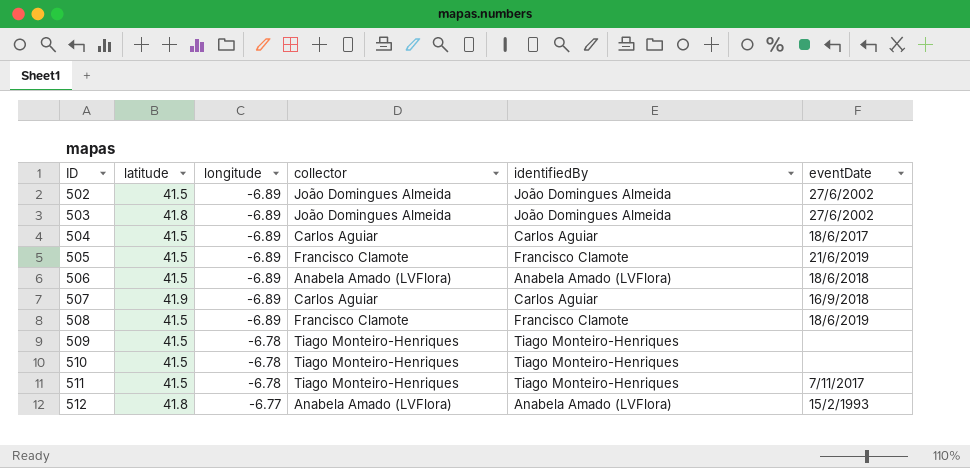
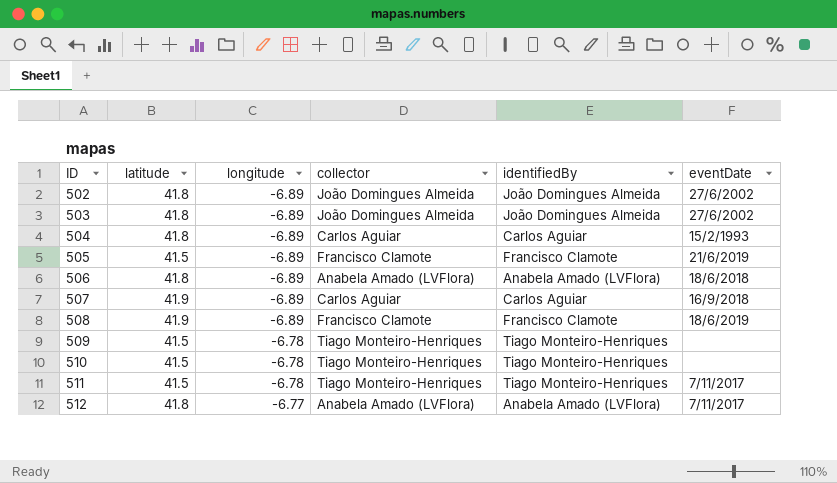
502 | latitude: 41.5 -> 41.8
504 | latitude: 41.5 -> 41.8
504 | eventDate: 18/6/2017 -> 15/2/1993
506 | latitude: 41.5 -> 41.8
508 | latitude: 41.5 -> 41.9
512 | eventDate: 15/2/1993 -> 7/11/2017

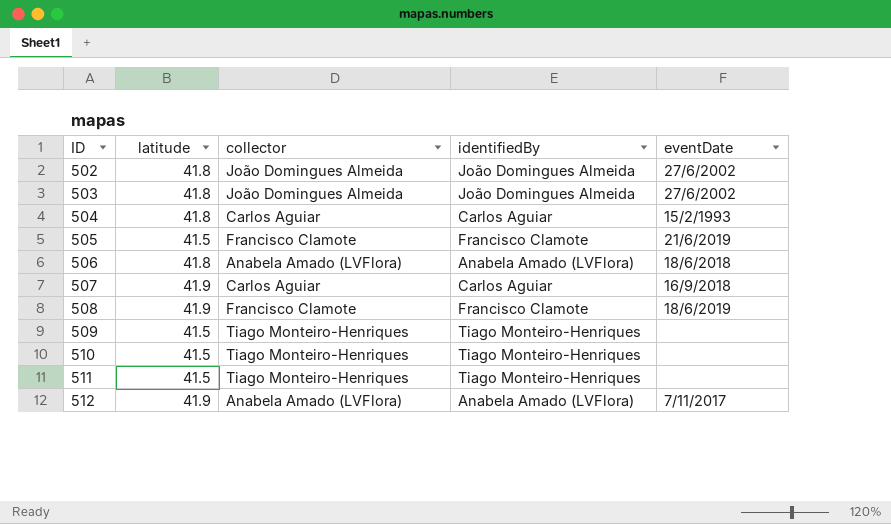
column longitude | position: 3 -> none
511 | eventDate: 7/11/2017 -> none
512 | latitude: 41.8 -> 41.9

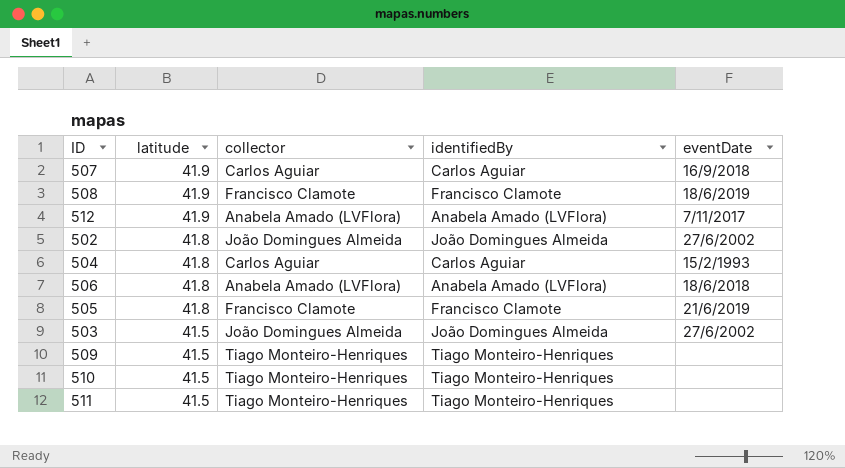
row order: ID ascending -> latitude descending
505 | latitude: 41.5 -> 41.8
503 | latitude: 41.8 -> 41.5

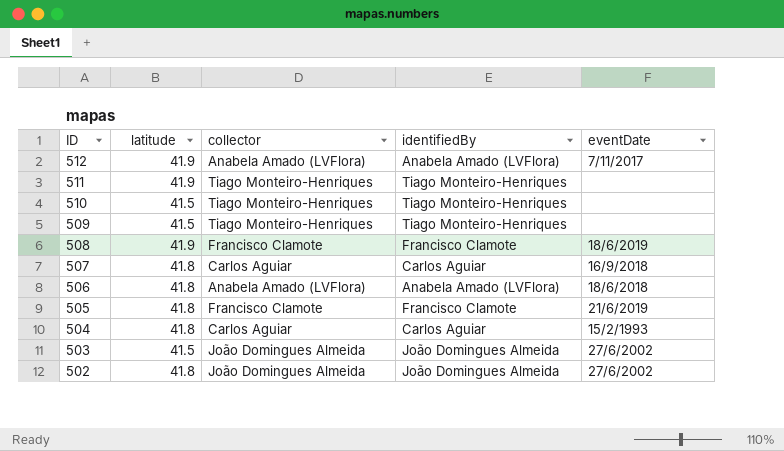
row order: latitude descending -> ID descending
511 | latitude: 41.5 -> 41.9
507 | latitude: 41.9 -> 41.8

